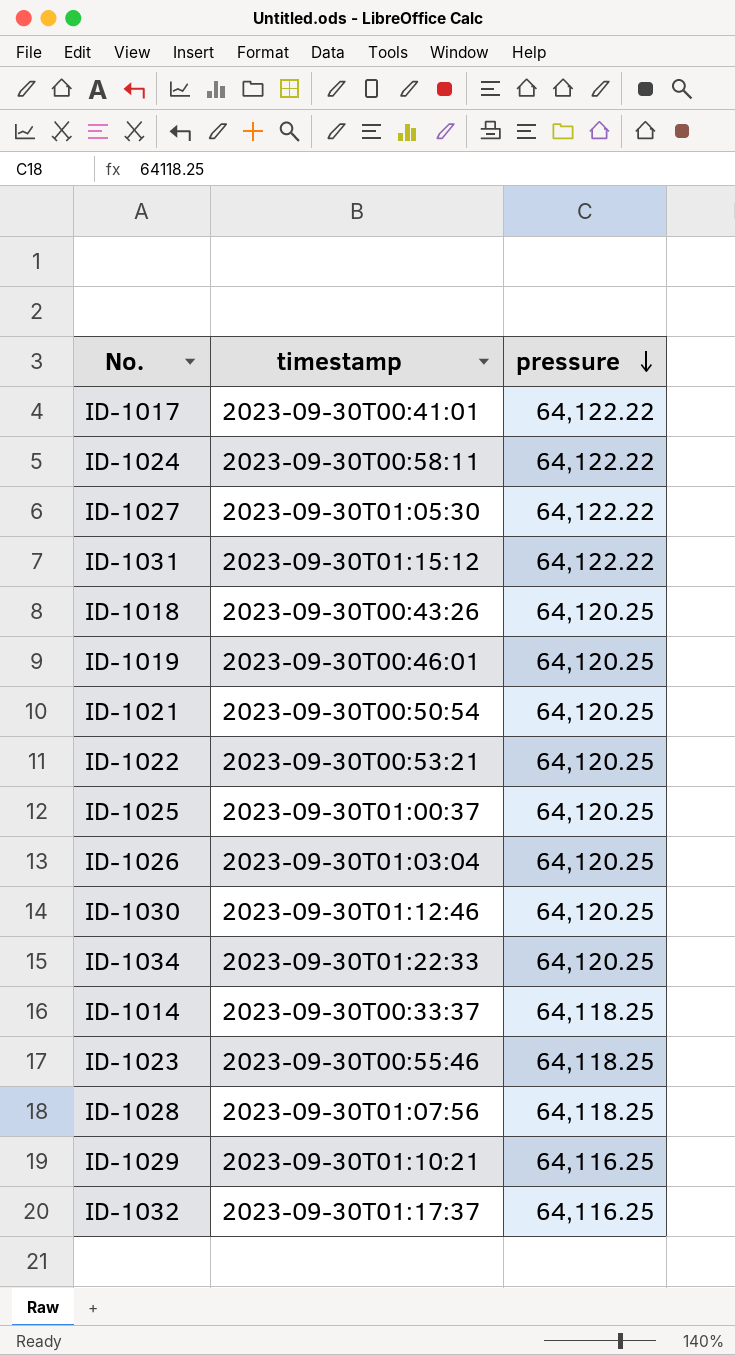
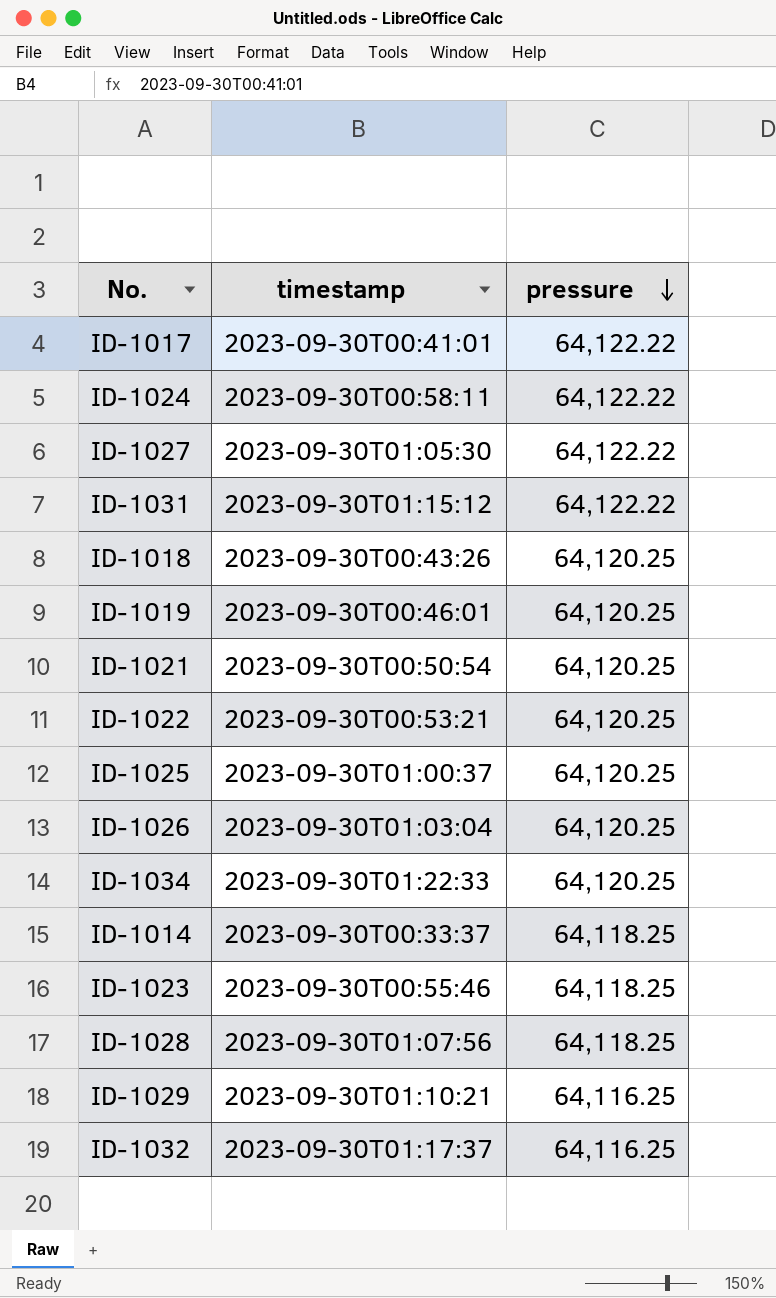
row ID-1030: 2023-09-30T01:12:46 | 64,120.25 -> none

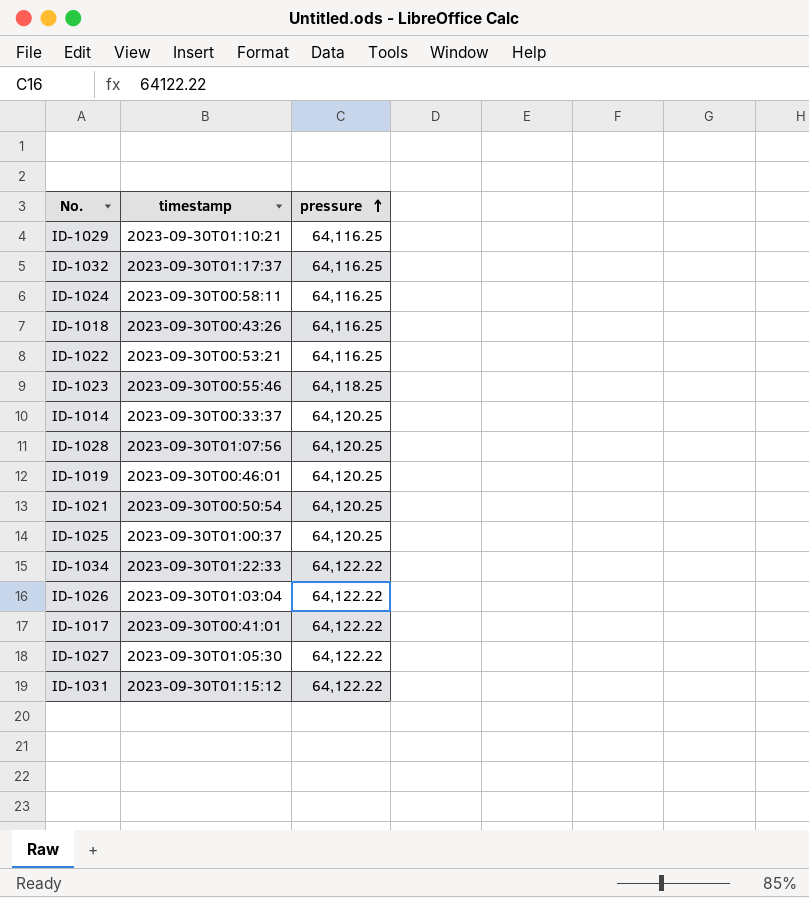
row order: pressure descending -> pressure ascending
ID-1024 | pressure: 64,122.22 -> 64,116.25
ID-1018 | pressure: 64,120.25 -> 64,116.25
ID-1022 | pressure: 64,120.25 -> 64,116.25
ID-1014 | pressure: 64,118.25 -> 64,120.25
ID-1028 | pressure: 64,118.25 -> 64,120.25
ID-1034 | pressure: 64,120.25 -> 64,122.22
ID-1026 | pressure: 64,120.25 -> 64,122.22

